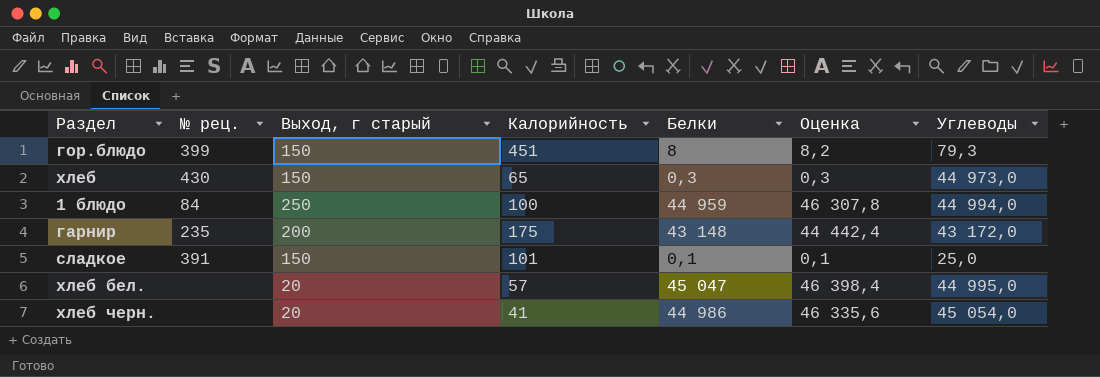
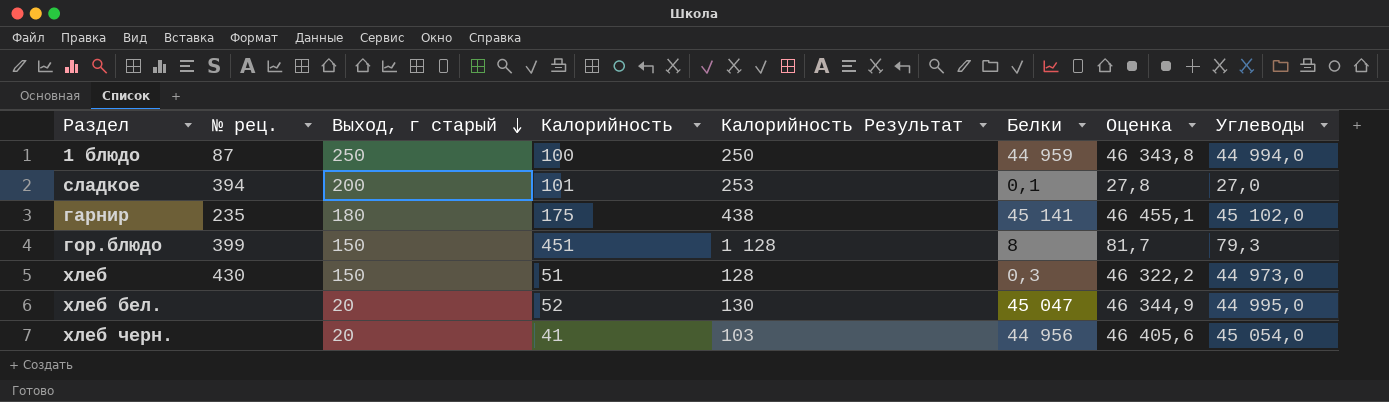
row order: none -> Выход, г старый descending
column Калорийность Результат | formula: none -> [Калорийность] * 2,5
column Оценка | formula: [Белки] * 1,03 -> [Углеводы] * 1,03
1 блюдо | № рец.: 84 -> 87
сладкое | № рец.: 391 -> 394
сладкое | Выход, г старый: 150 -> 200
сладкое | Углеводы: 25,0 -> 27,0
гарнир | Выход, г старый: 200 -> 180
гарнир | Белки: 43 148 -> 45 141
гарнир | Углеводы: 43 172,0 -> 45 102,0
хлеб | Калорийность: 65 -> 51
хлеб бел. | Калорийность: 57 -> 52
хлеб черн. | Белки: 44 986 -> 44 956

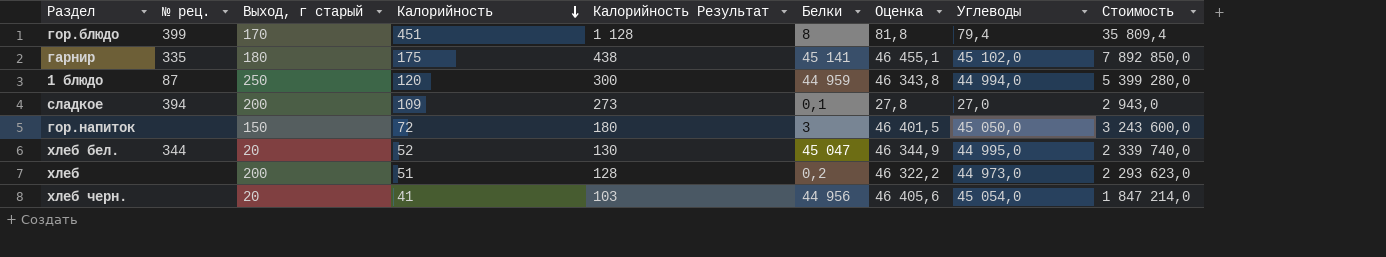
row order: Выход, г старый descending -> Калорийность descending
column Стоимость | formula: none -> [Калорийность] * [Углеводы]
гор.блюдо | Выход, г старый: 150 -> 170
гор.блюдо | Оценка: 81,7 -> 81,8
гор.блюдо | Углеводы: 79,3 -> 79,4
гарнир | № рец.: 235 -> 335
1 блюдо | Калорийность: 100 -> 120
1 блюдо | Калорийность Результат: 250 -> 300
сладкое | Калорийность: 101 -> 109
сладкое | Калорийность Результат: 253 -> 273
row гор.напиток: none -> none | 150 | 72 | 180 | 3 | 46 401,5 | 45 050,0 | 3 243 600,0
хлеб бел. | № рец.: none -> 344
хлеб | № рец.: 430 -> none
хлеб | Выход, г старый: 150 -> 200
хлеб | Белки: 0,3 -> 0,2

